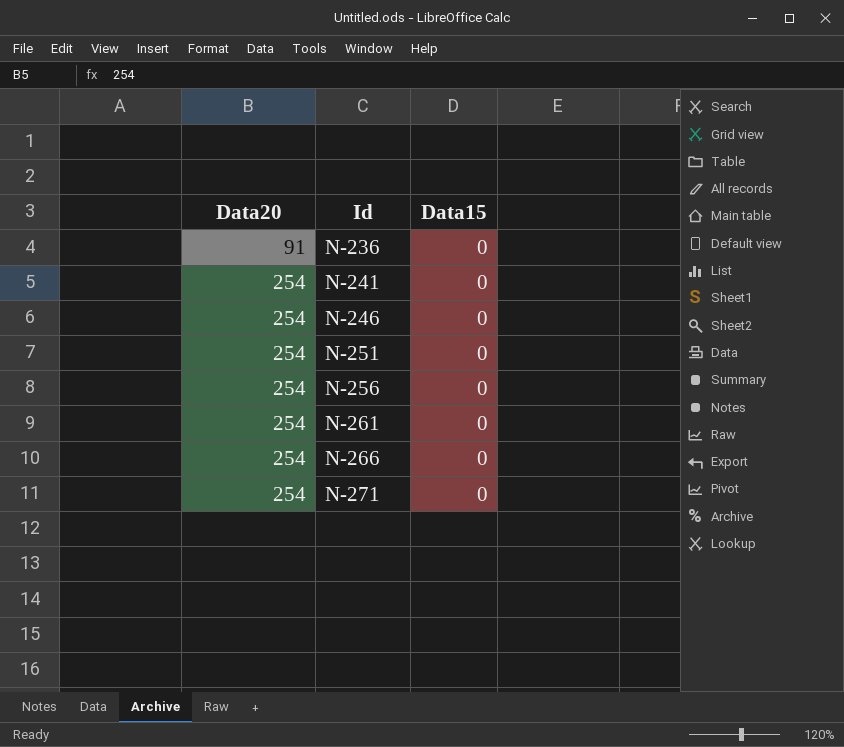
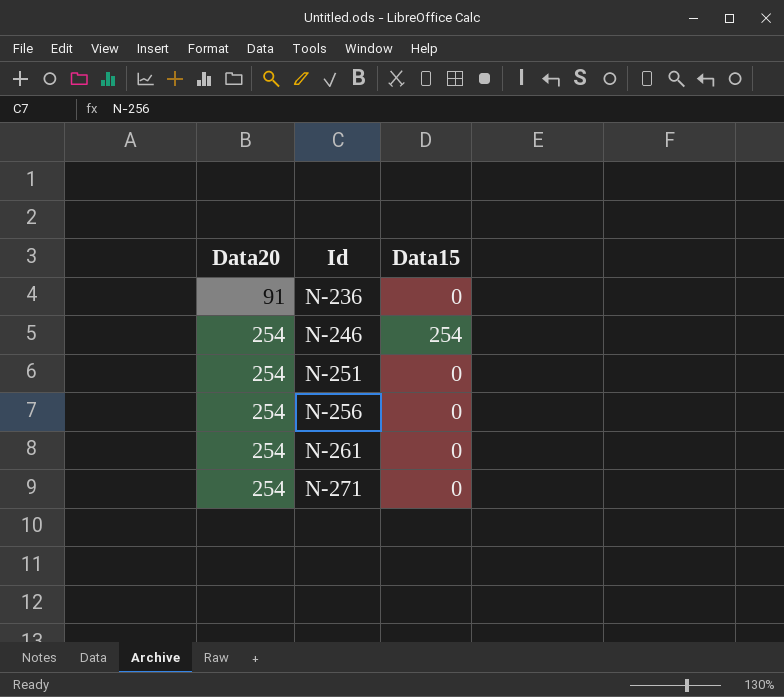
row N-241: 254 | 0 -> none
row N-266: 254 | 0 -> none
N-246 | Data15: 0 -> 254

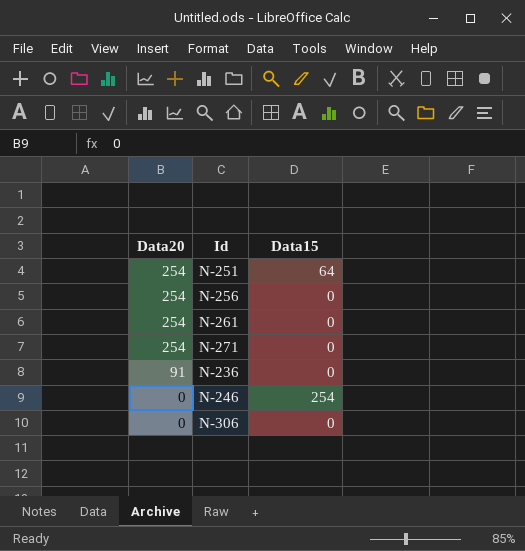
row order: Data20 ascending -> Data20 descending
N-251 | Data15: 0 -> 64
N-246 | Data20: 254 -> 0
row N-306: none -> 0 | 0

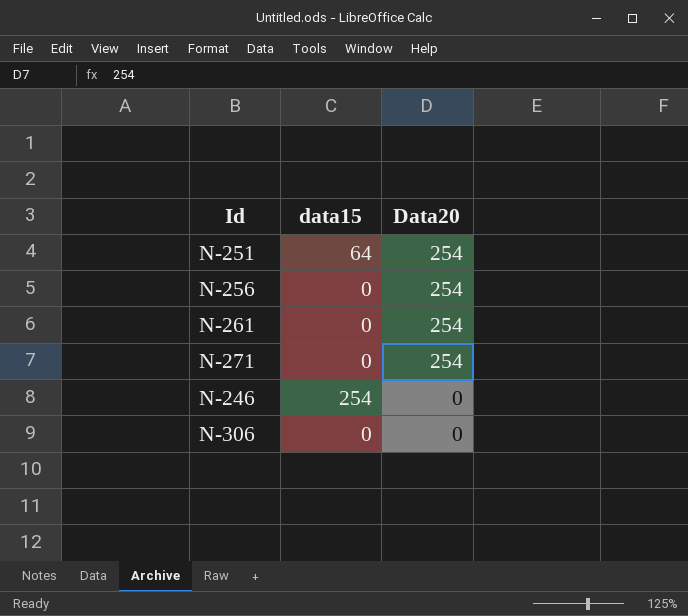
column name: Data15 -> data15
column Data20 | position: 1 -> 3
row N-236: 91 | 0 -> none

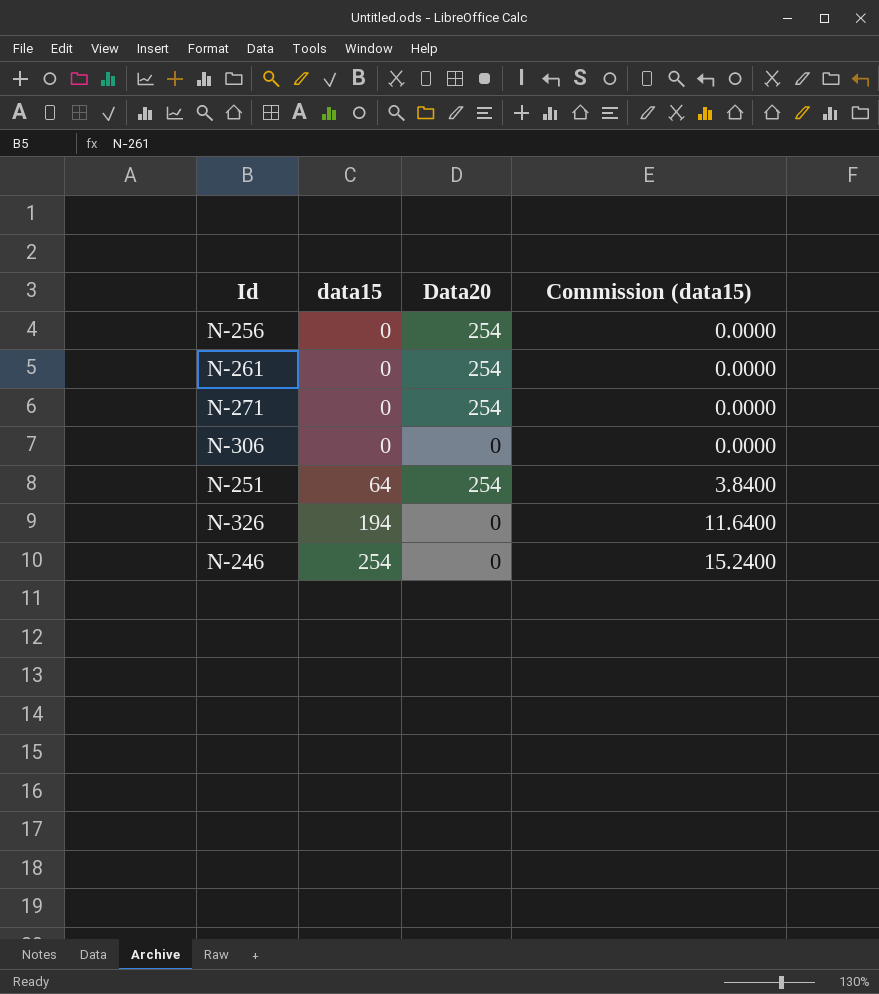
row order: Data20 descending -> data15 ascending
column Commission (data15) | formula: none -> [data15] * 0.06
row N-326: none -> 194 | 0 | 11.6400

